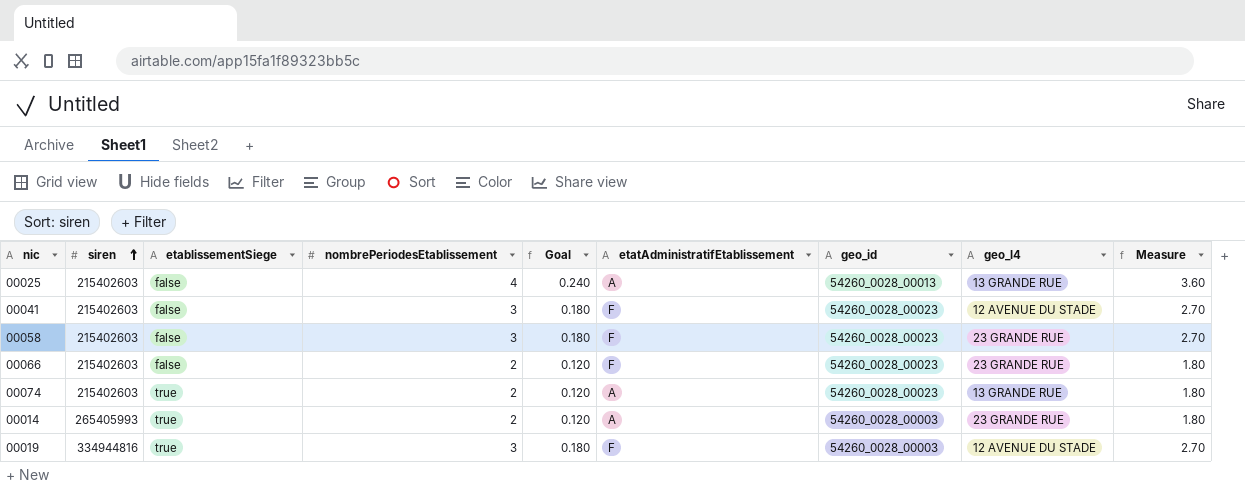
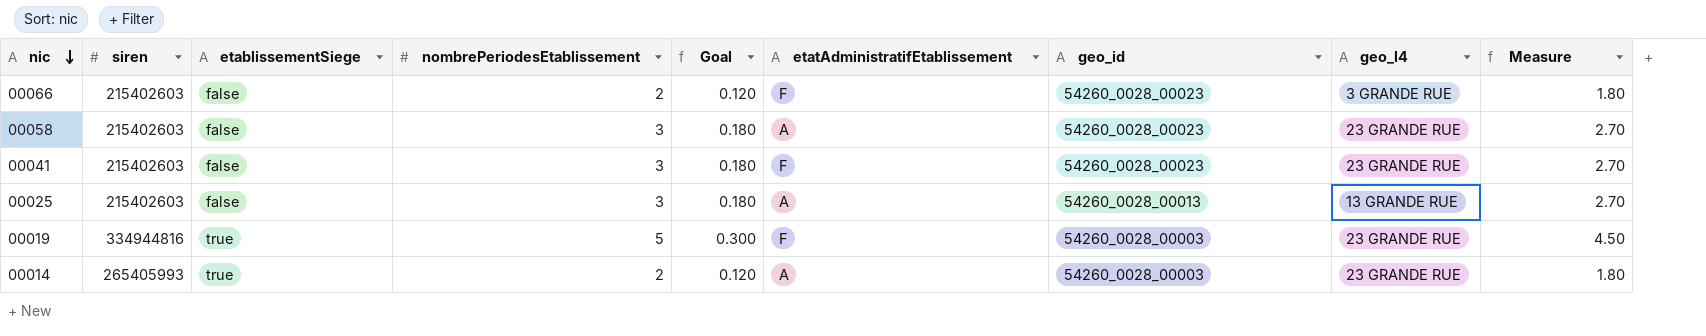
row order: siren ascending -> nic descending
row 00074: 215402603 | true | 2 | 0.120 | A | 54260_0028_00023 | 13 GRANDE RUE | 1.80 -> none
00066 | geo_l4: 23 GRANDE RUE -> 3 GRANDE RUE
00058 | etatAdministratifEtablissement: F -> A
00041 | geo_l4: 12 AVENUE DU STADE -> 23 GRANDE RUE
00025 | nombrePeriodesEtablissement: 4 -> 3
00025 | Goal: 0.240 -> 0.180
00025 | Measure: 3.60 -> 2.70
00019 | nombrePeriodesEtablissement: 3 -> 5
00019 | Goal: 0.180 -> 0.300
00019 | geo_l4: 12 AVENUE DU STADE -> 23 GRANDE RUE
00019 | Measure: 2.70 -> 4.50

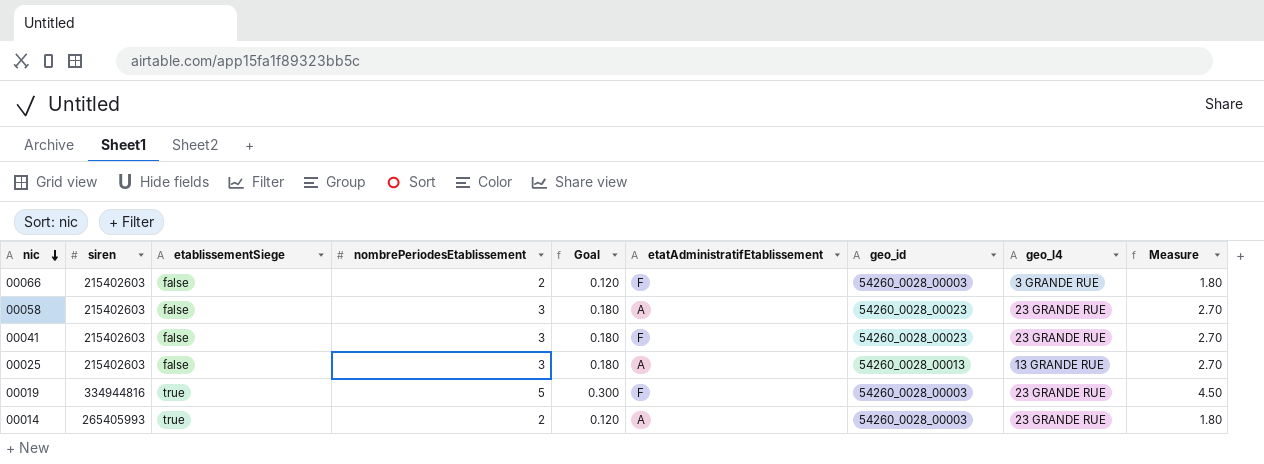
00066 | geo_id: 54260_0028_00023 -> 54260_0028_00003

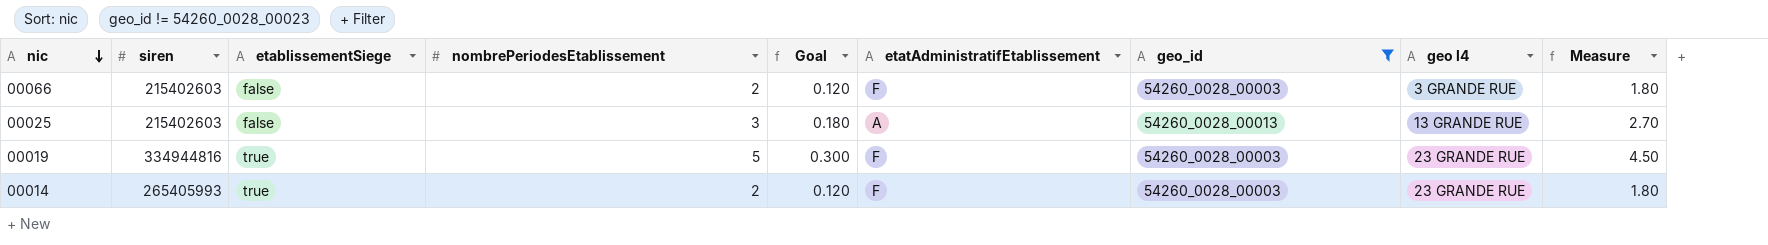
filter: none -> geo_id != 54260_0028_00023
column name: geo_l4 -> geo l4
00014 | etatAdministratifEtablissement: A -> F

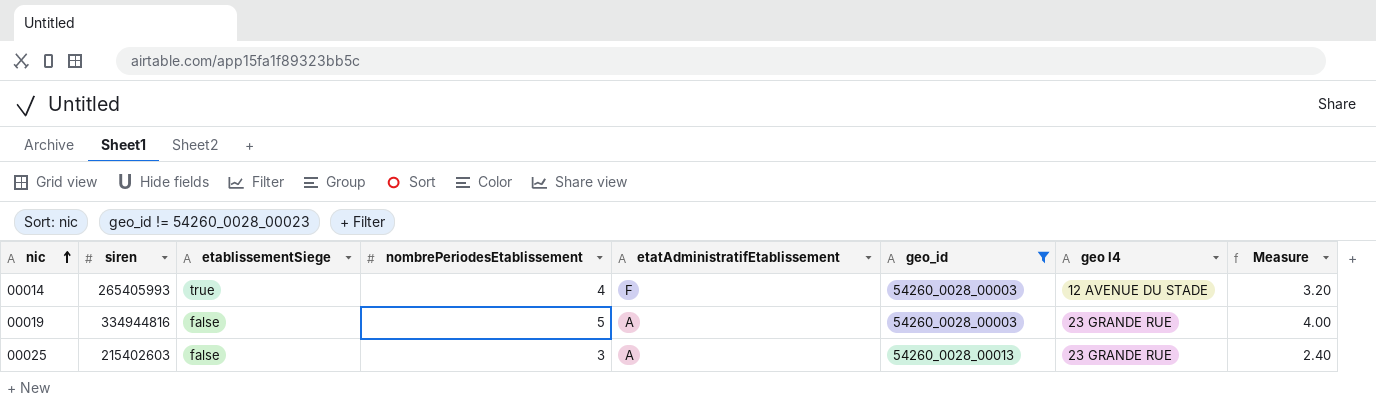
row order: nic descending -> nic ascending
column Goal | formula: [nombrePeriodesEtablissement] * 0.06 -> none
column Measure | formula: [nombrePeriodesEtablissement] * 0.9 -> [nombrePeriodesEtablissement] * 0.8
row 00066: 215402603 | false | 2 | 0.120 | F | 54260_0028_00003 | 3 GRANDE RUE | 1.80 -> none
00014 | nombrePeriodesEtablissement: 2 -> 4
00014 | geo l4: 23 GRANDE RUE -> 12 AVENUE DU STADE
00019 | etablissementSiege: true -> false
00019 | etatAdministratifEtablissement: F -> A
00025 | geo l4: 13 GRANDE RUE -> 23 GRANDE RUE

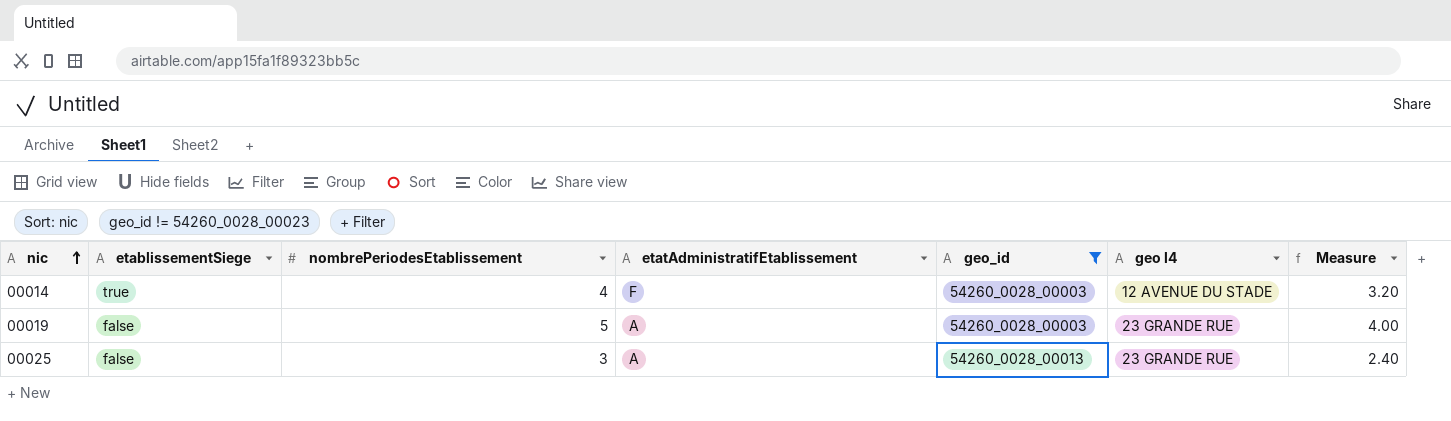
column siren | position: 2 -> none

